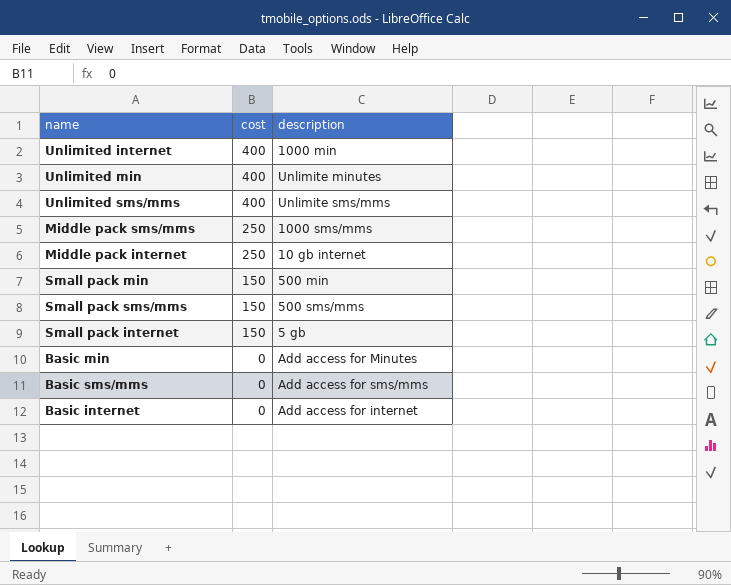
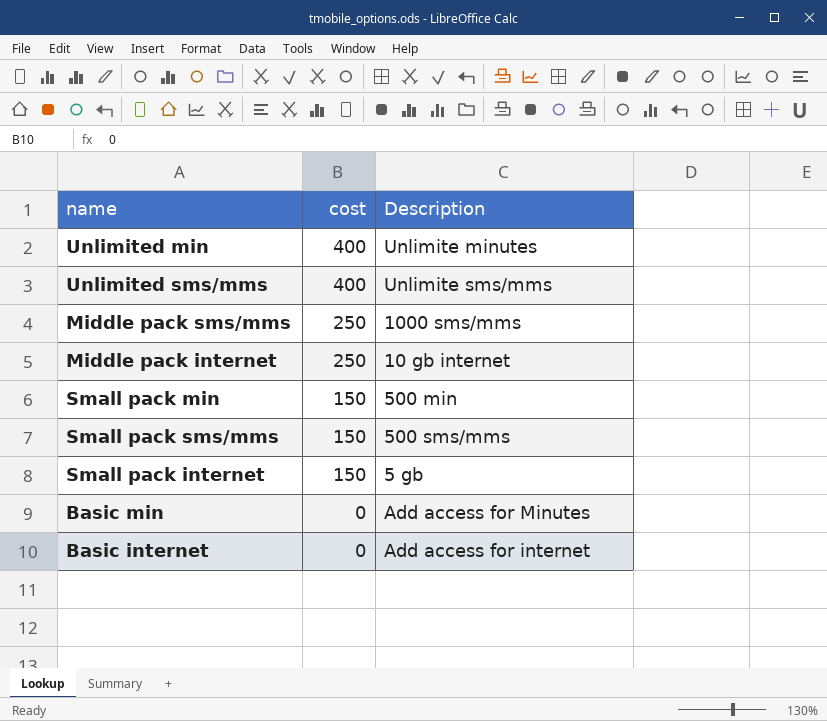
column name: description -> Description
row Unlimited internet: 400 | 1000 min -> none
row Basic sms/mms: 0 | Add access for sms/mms -> none

